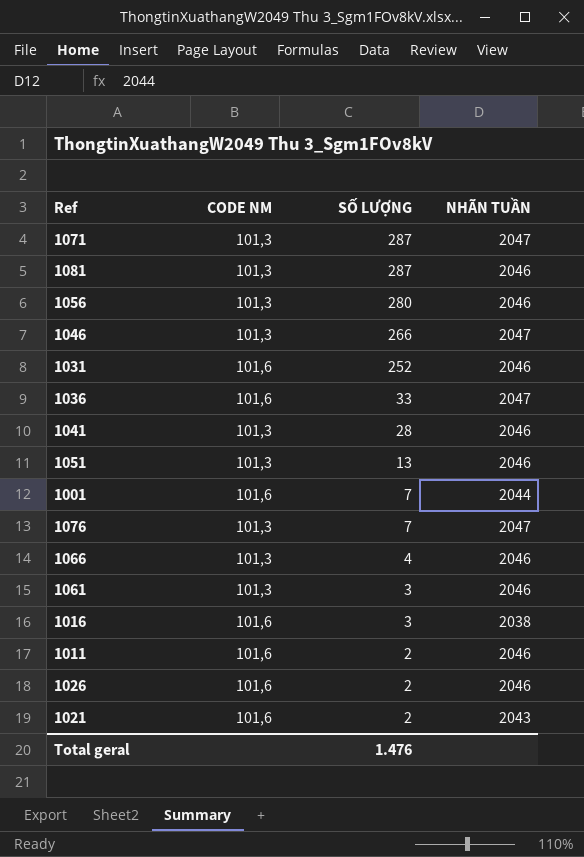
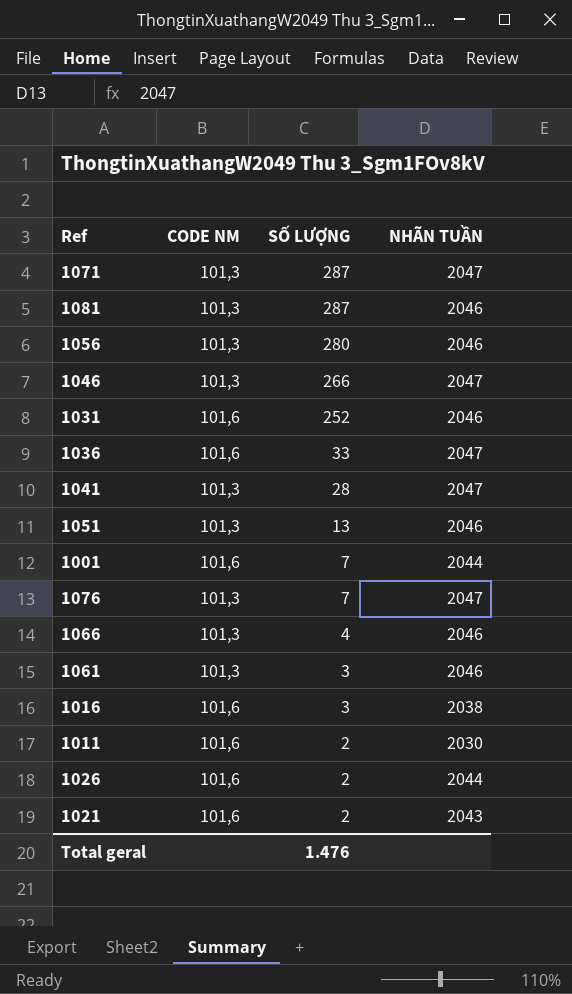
1041 | NHÃN TUẦN: 2046 -> 2047
1011 | NHÃN TUẦN: 2046 -> 2030
1026 | NHÃN TUẦN: 2046 -> 2044

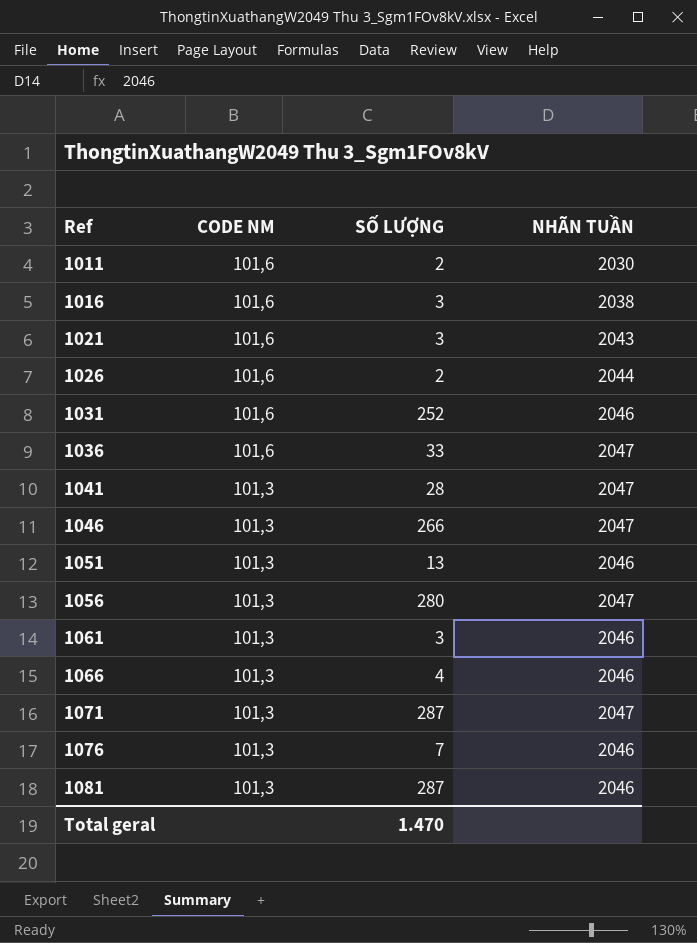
row order: SỐ LƯỢNG descending -> Ref ascending
row 1001: 101,6 | 7 | 2044 -> none
1021 | SỐ LƯỢNG: 2 -> 3
1056 | NHÃN TUẦN: 2046 -> 2047
1076 | NHÃN TUẦN: 2047 -> 2046
Total geral | SỐ LƯỢNG: 1.476 -> 1.470

